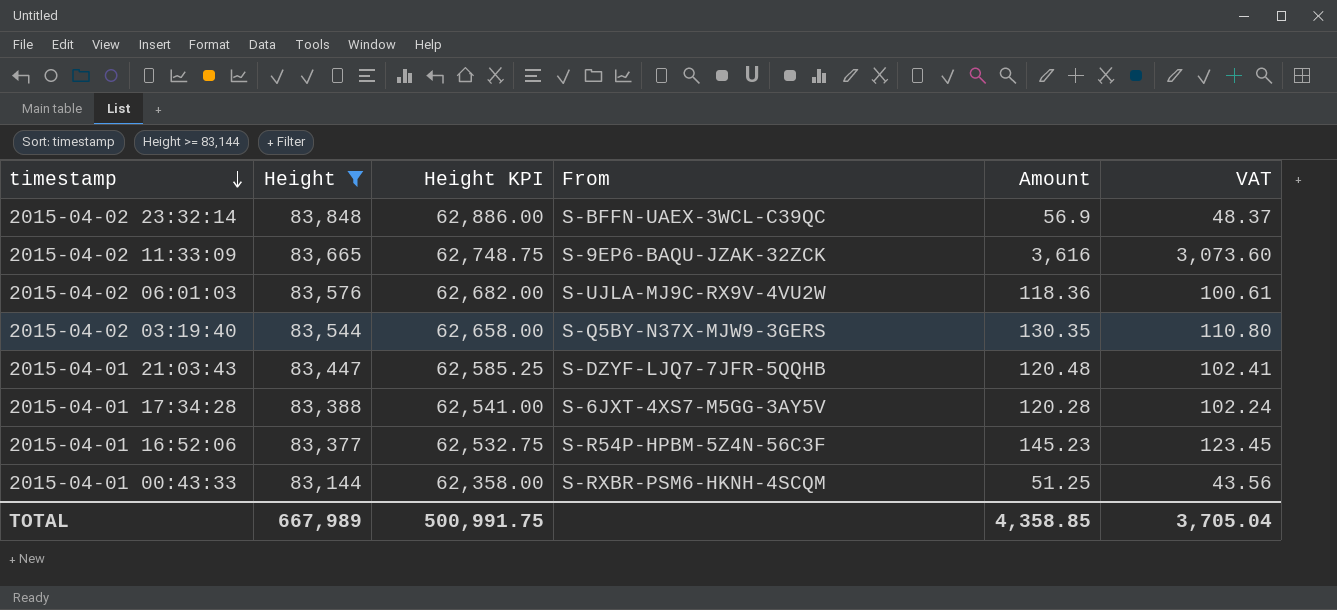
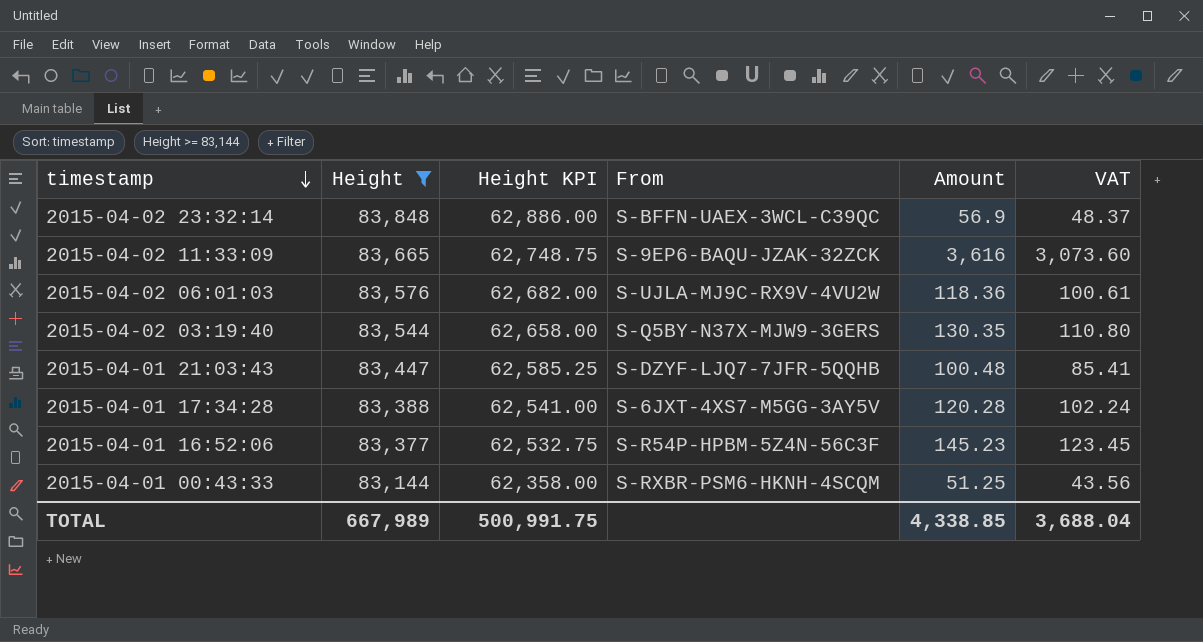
2015-04-01 21:03:43 | Amount: 120.48 -> 100.48
2015-04-01 21:03:43 | VAT: 102.41 -> 85.41
TOTAL | Amount: 4,358.85 -> 4,338.85
TOTAL | VAT: 3,705.04 -> 3,688.04

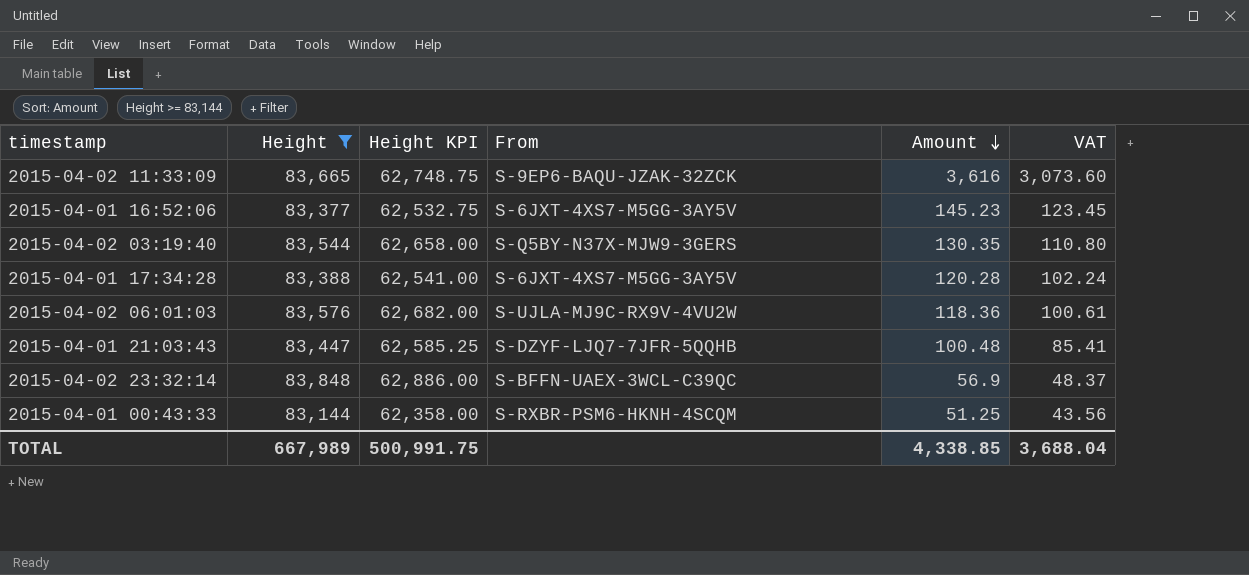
row order: timestamp descending -> Amount descending
2015-04-01 16:52:06 | From: S-R54P-HPBM-5Z4N-56C3F -> S-6JXT-4XS7-M5GG-3AY5V

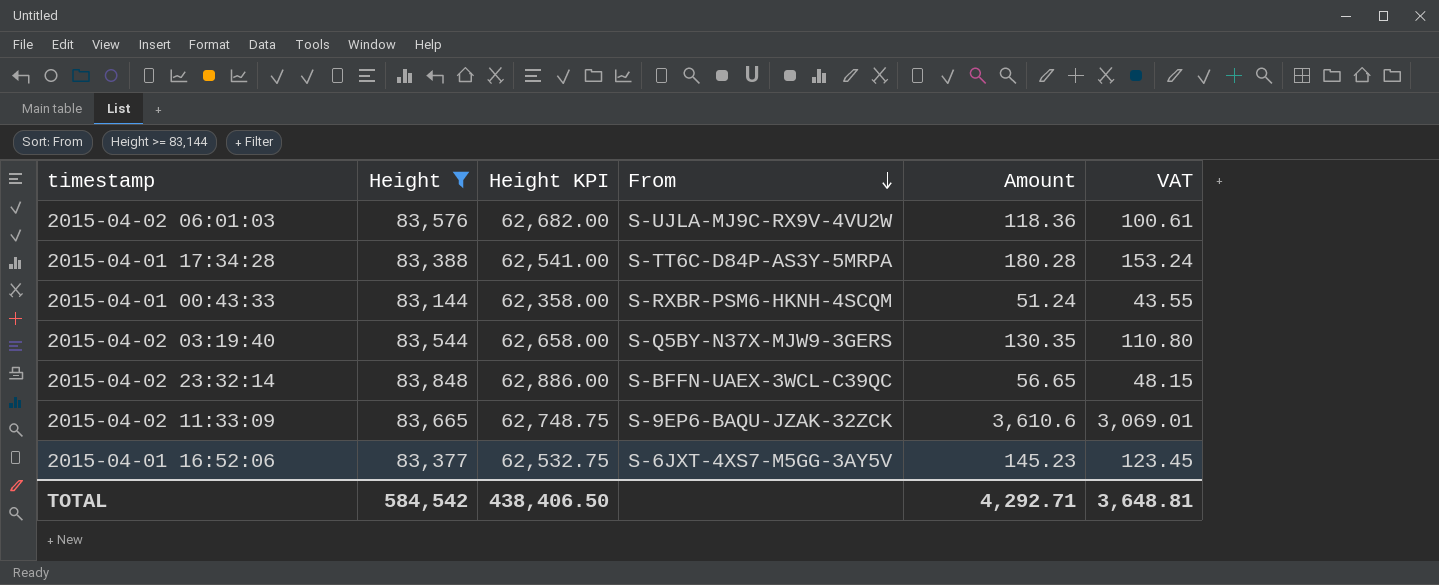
row order: Amount descending -> From descending
row 2015-04-01 21:03:43: 83,447 | 62,585.25 | S-DZYF-LJQ7-7JFR-5QQHB | 100.48 | 85.41 -> none
2015-04-01 17:34:28 | From: S-6JXT-4XS7-M5GG-3AY5V -> S-TT6C-D84P-AS3Y-5MRPA
2015-04-01 17:34:28 | Amount: 120.28 -> 180.28
2015-04-01 17:34:28 | VAT: 102.24 -> 153.24
2015-04-01 00:43:33 | Amount: 51.25 -> 51.24
2015-04-01 00:43:33 | VAT: 43.56 -> 43.55
2015-04-02 23:32:14 | Amount: 56.9 -> 56.65
2015-04-02 23:32:14 | VAT: 48.37 -> 48.15
2015-04-02 11:33:09 | Amount: 3,616 -> 3,610.6
2015-04-02 11:33:09 | VAT: 3,073.60 -> 3,069.01
TOTAL | Height: 667,989 -> 584,542
TOTAL | Height KPI: 500,991.75 -> 438,406.50
TOTAL | Amount: 4,338.85 -> 4,292.71
TOTAL | VAT: 3,688.04 -> 3,648.81

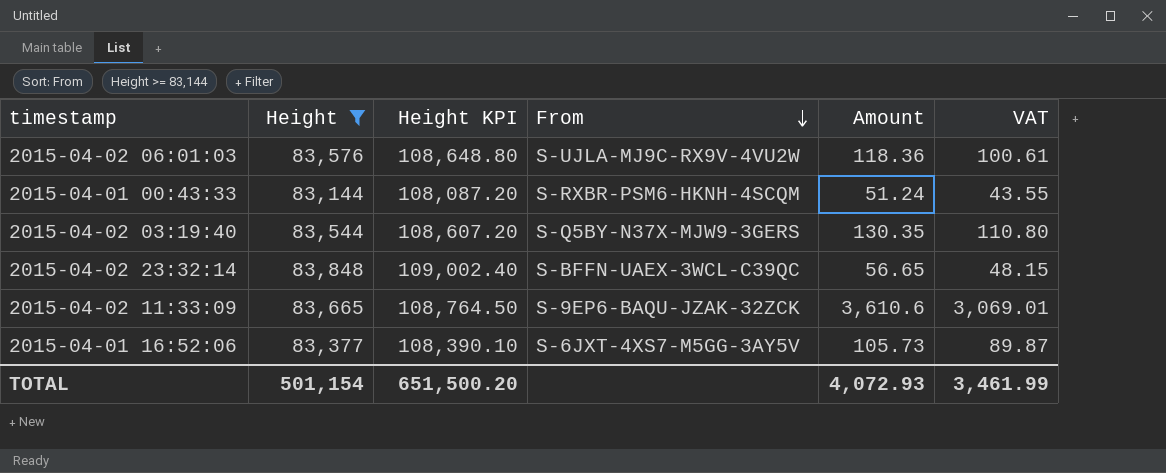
column Height KPI | formula: [Height] * 0.75 -> [Height] * 1.3
row 2015-04-01 17:34:28: 83,388 | 62,541.00 | S-TT6C-D84P-AS3Y-5MRPA | 180.28 | 153.24 -> none
2015-04-01 16:52:06 | Amount: 145.23 -> 105.73
2015-04-01 16:52:06 | VAT: 123.45 -> 89.87
TOTAL | Height: 584,542 -> 501,154
TOTAL | Height KPI: 438,406.50 -> 651,500.20
TOTAL | Amount: 4,292.71 -> 4,072.93
TOTAL | VAT: 3,648.81 -> 3,461.99

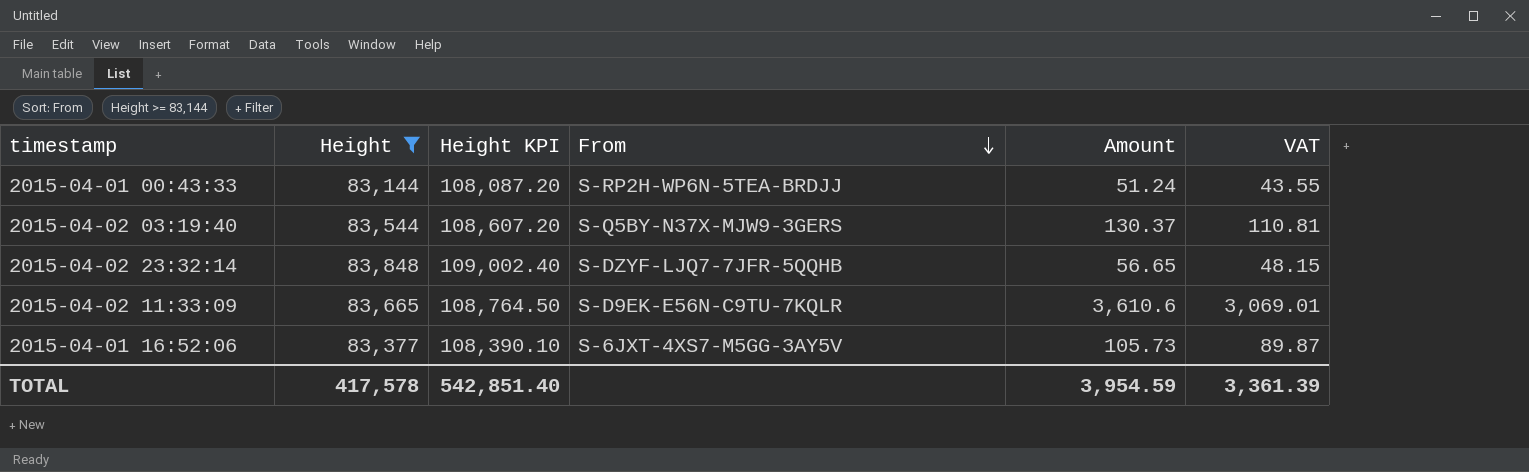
row 2015-04-02 06:01:03: 83,576 | 108,648.80 | S-UJLA-MJ9C-RX9V-4VU2W | 118.36 | 100.61 -> none
2015-04-01 00:43:33 | From: S-RXBR-PSM6-HKNH-4SCQM -> S-RP2H-WP6N-5TEA-BRDJJ
2015-04-02 03:19:40 | Amount: 130.35 -> 130.37
2015-04-02 03:19:40 | VAT: 110.80 -> 110.81
2015-04-02 23:32:14 | From: S-BFFN-UAEX-3WCL-C39QC -> S-DZYF-LJQ7-7JFR-5QQHB
2015-04-02 11:33:09 | From: S-9EP6-BAQU-JZAK-32ZCK -> S-D9EK-E56N-C9TU-7KQLR
TOTAL | Height: 501,154 -> 417,578
TOTAL | Height KPI: 651,500.20 -> 542,851.40
TOTAL | Amount: 4,072.93 -> 3,954.59
TOTAL | VAT: 3,461.99 -> 3,361.39

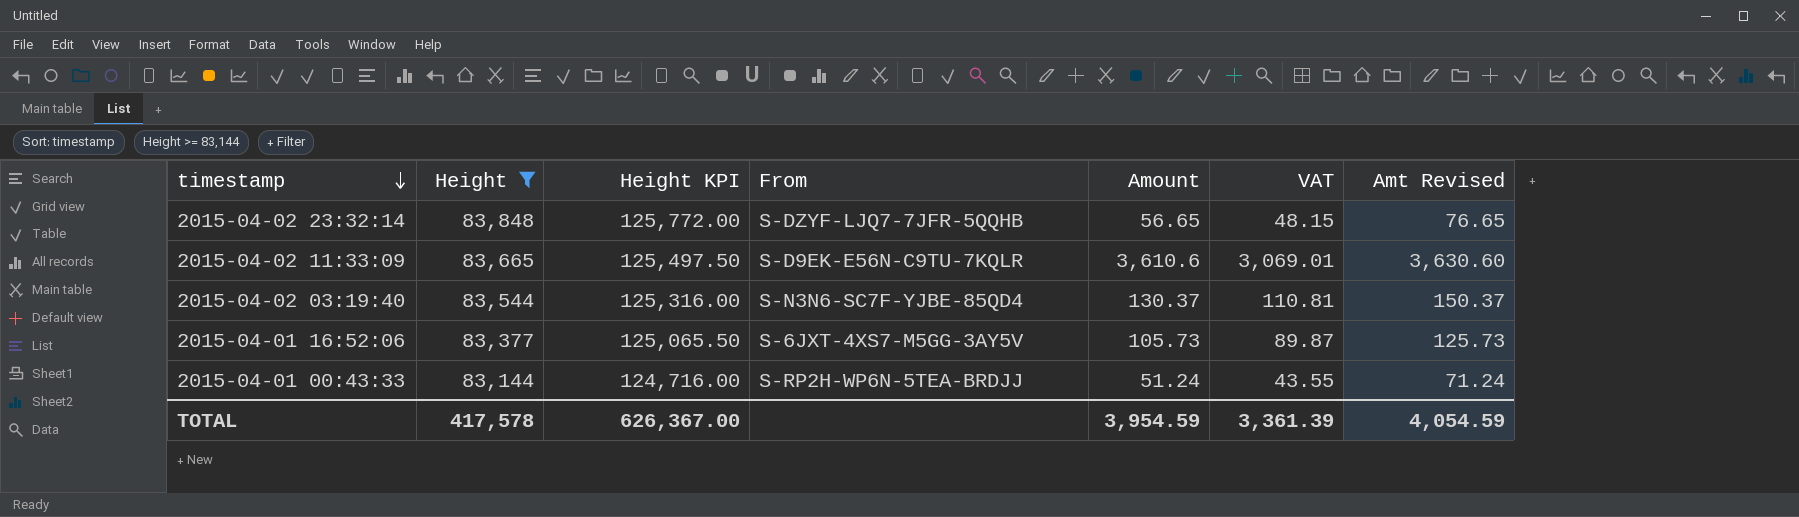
row order: From descending -> timestamp descending
column Height KPI | formula: [Height] * 1.3 -> [Height] * 1.5
column Amt Revised | formula: none -> [Amount] + 20
2015-04-02 03:19:40 | From: S-Q5BY-N37X-MJW9-3GERS -> S-N3N6-SC7F-YJBE-85QD4
TOTAL | Height KPI: 542,851.40 -> 626,367.00

